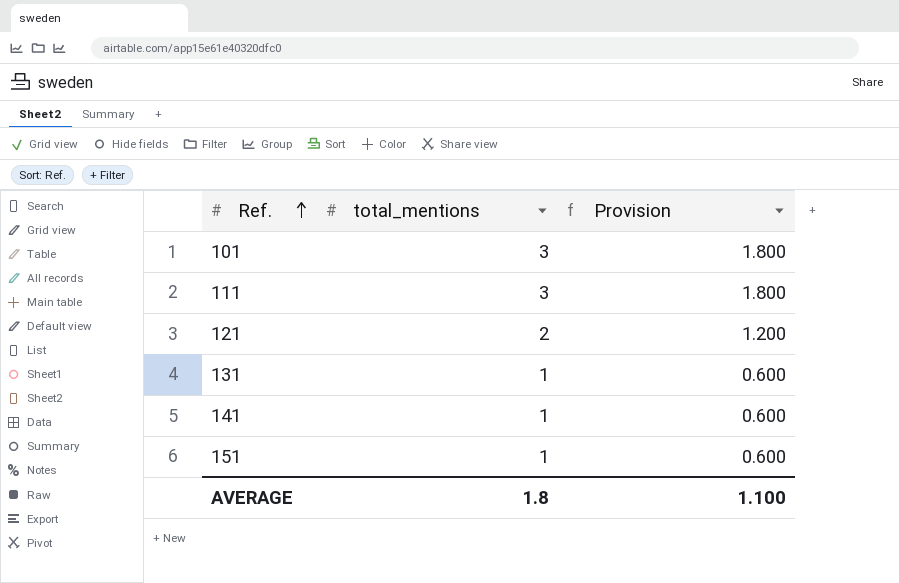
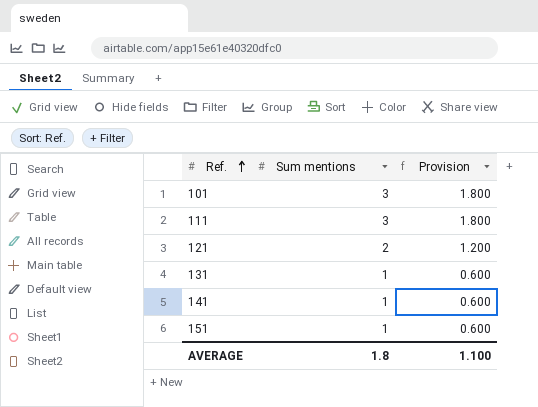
column name: total_mentions -> Sum mentions

